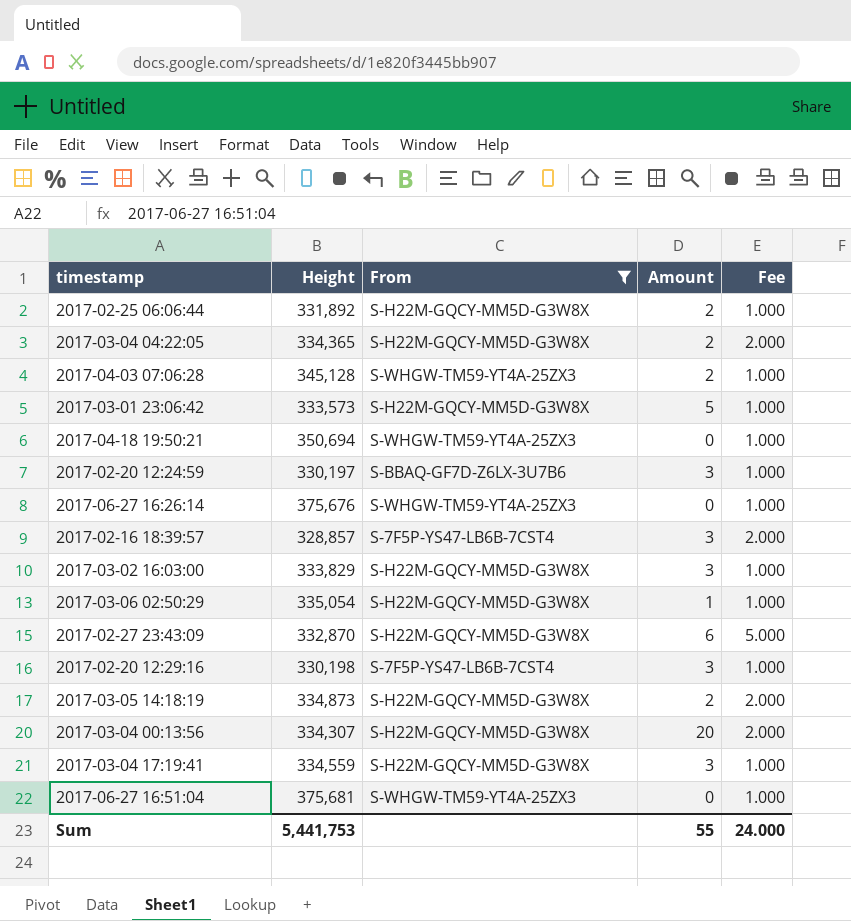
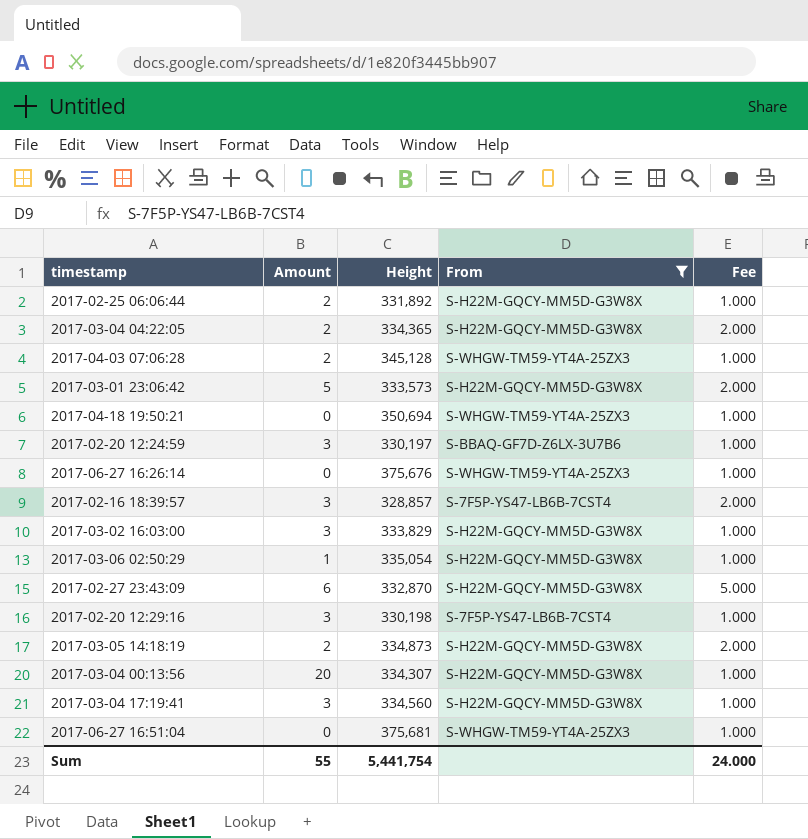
column Amount | position: 4 -> 2
2017-03-01 23:06:42 | Fee: 1.000 -> 2.000
2017-03-04 00:13:56 | Fee: 2.000 -> 1.000
2017-03-04 17:19:41 | Height: 334,559 -> 334,560
Sum | Height: 5,441,753 -> 5,441,754

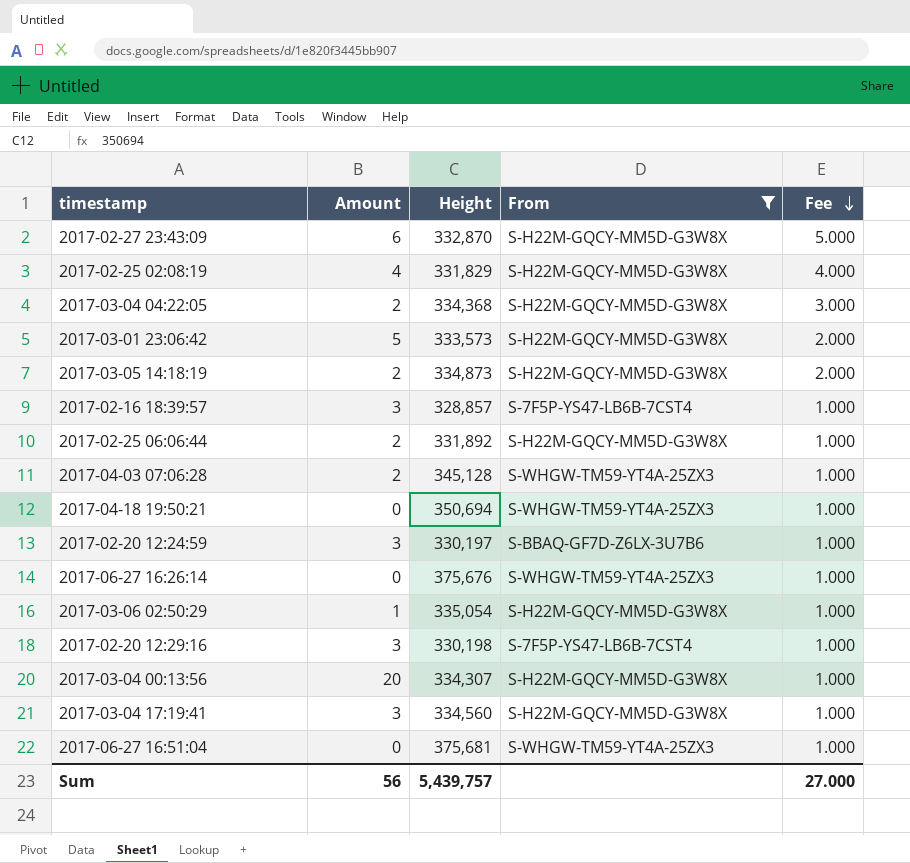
row order: none -> Fee descending
row 2017-03-02 16:03:00: 3 | 333,829 | S-H22M-GQCY-MM5D-G3W8X | 1.000 -> none
row 2017-02-25 02:08:19: none -> 4 | 331,829 | S-H22M-GQCY-MM5D-G3W8X | 4.000
2017-03-04 04:22:05 | Height: 334,365 -> 334,368
2017-03-04 04:22:05 | Fee: 2.000 -> 3.000
2017-02-16 18:39:57 | Fee: 2.000 -> 1.000
Sum | Amount: 55 -> 56
Sum | Height: 5,441,754 -> 5,439,757
Sum | Fee: 24.000 -> 27.000

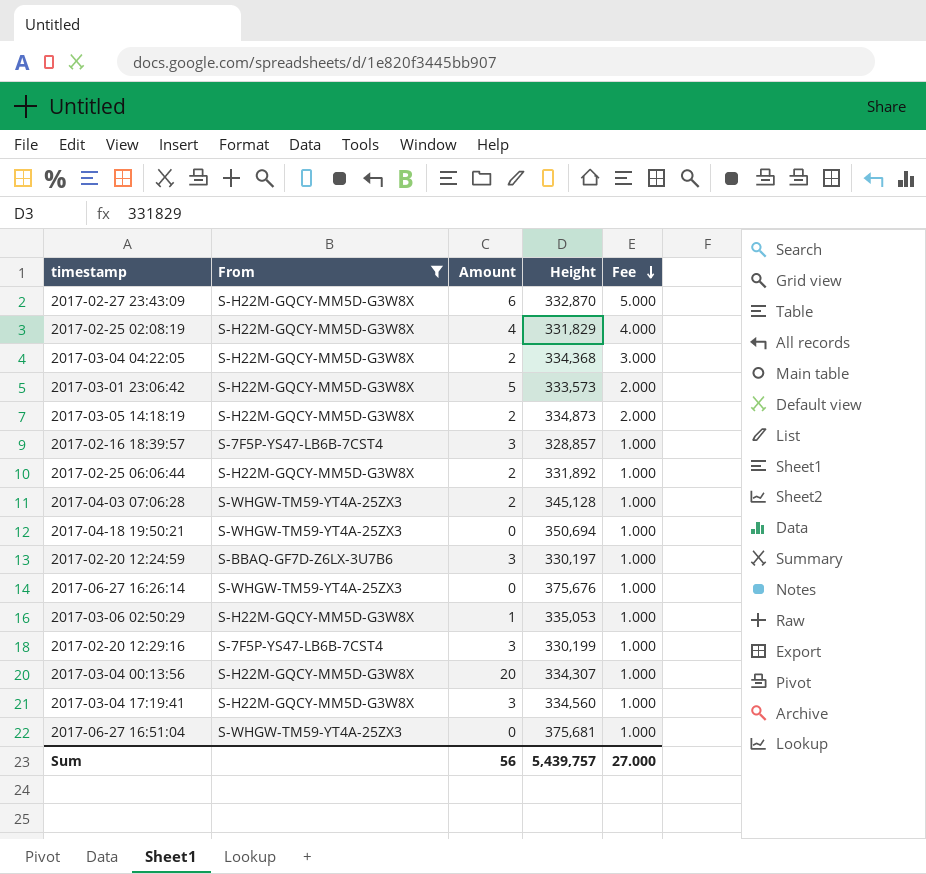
column From | position: 4 -> 2
2017-03-06 02:50:29 | Height: 335,054 -> 335,053
2017-02-20 12:29:16 | Height: 330,198 -> 330,199

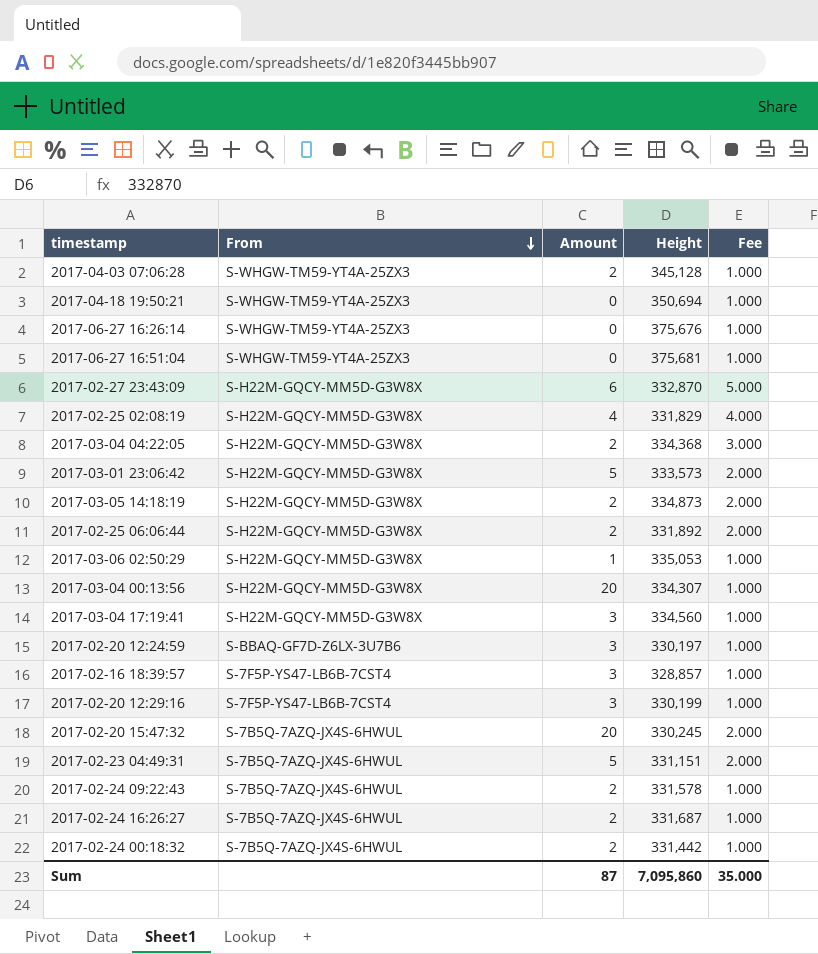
filter: From != S-7B5Q-7AZQ-JX4S-6HWUL -> none
row order: Fee descending -> From descending
2017-02-25 06:06:44 | Fee: 1.000 -> 2.000
Sum | Amount: 56 -> 87
Sum | Height: 5,439,757 -> 7,095,860
Sum | Fee: 27.000 -> 35.000

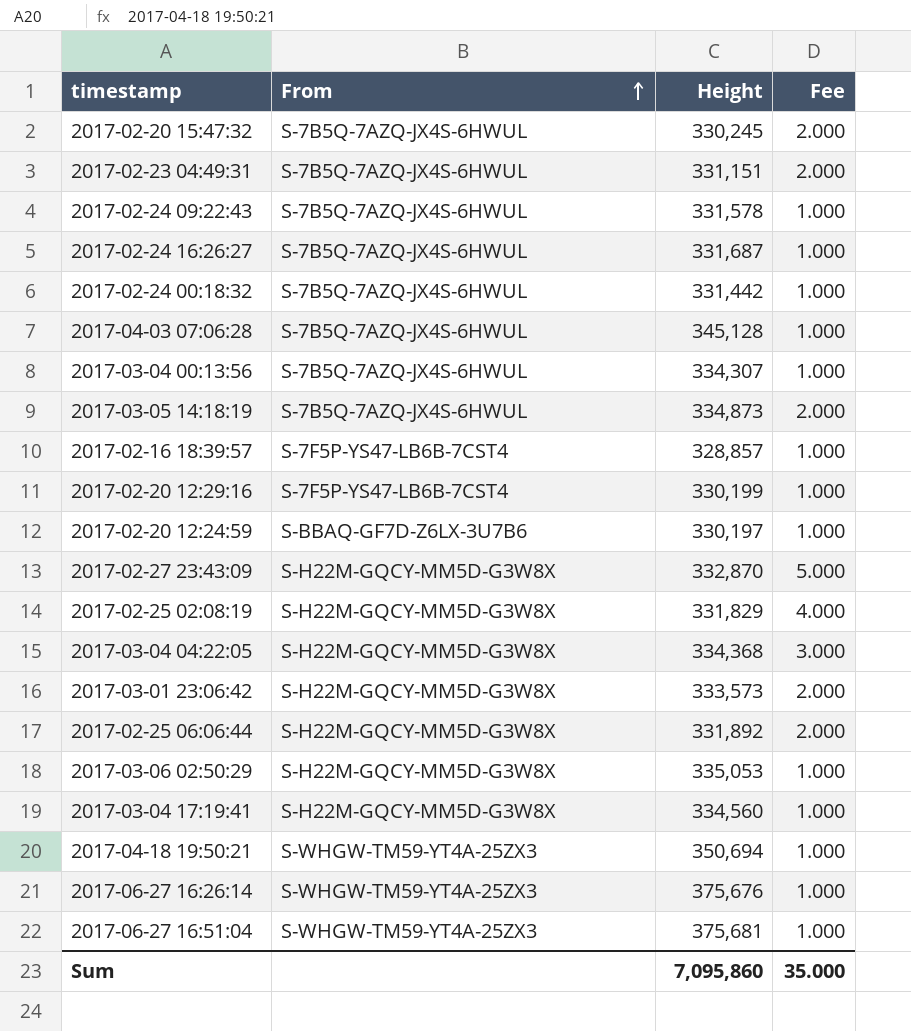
row order: From descending -> From ascending
column Amount | position: 3 -> none
2017-04-03 07:06:28 | From: S-WHGW-TM59-YT4A-25ZX3 -> S-7B5Q-7AZQ-JX4S-6HWUL
2017-03-04 00:13:56 | From: S-H22M-GQCY-MM5D-G3W8X -> S-7B5Q-7AZQ-JX4S-6HWUL
2017-03-05 14:18:19 | From: S-H22M-GQCY-MM5D-G3W8X -> S-7B5Q-7AZQ-JX4S-6HWUL

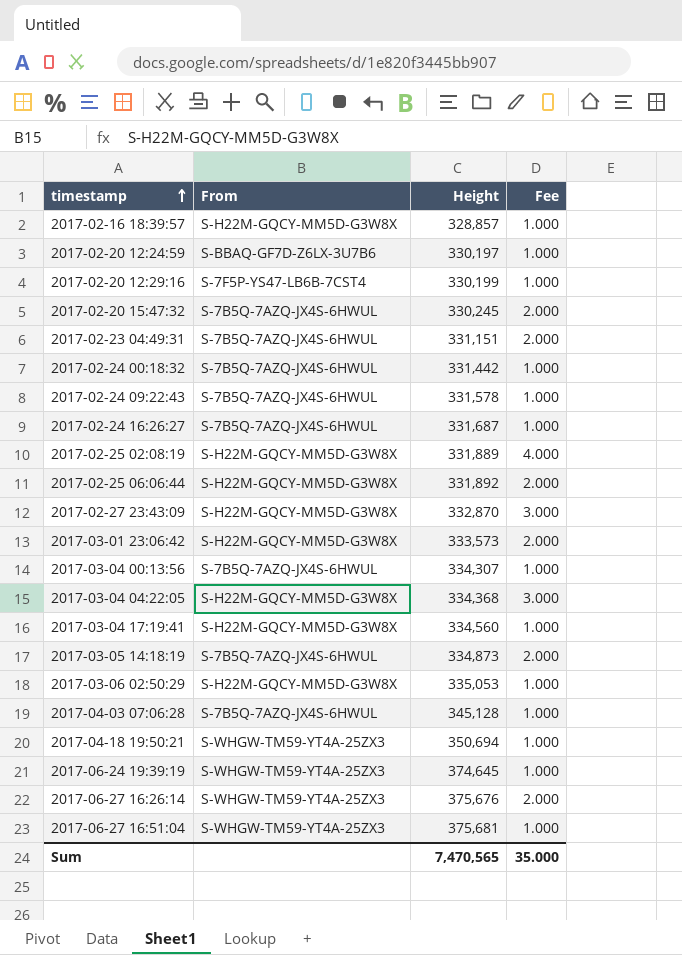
row order: From ascending -> timestamp ascending
2017-02-16 18:39:57 | From: S-7F5P-YS47-LB6B-7CST4 -> S-H22M-GQCY-MM5D-G3W8X
2017-02-25 02:08:19 | Height: 331,829 -> 331,889
2017-02-27 23:43:09 | Fee: 5.000 -> 3.000
row 2017-06-24 19:39:19: none -> S-WHGW-TM59-YT4A-25ZX3 | 374,645 | 1.000
2017-06-27 16:26:14 | Fee: 1.000 -> 2.000
Sum | Height: 7,095,860 -> 7,470,565

